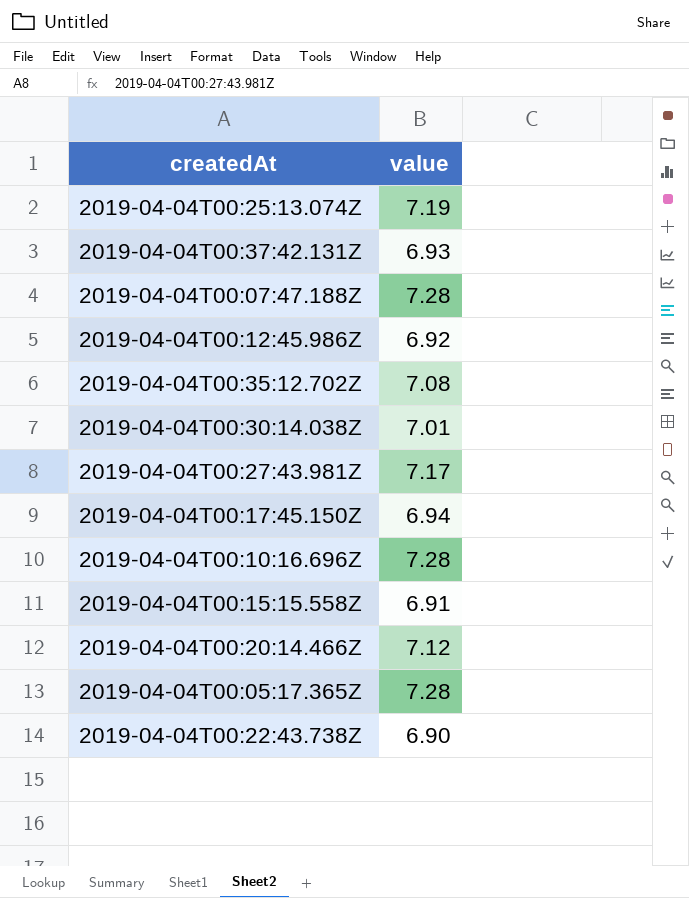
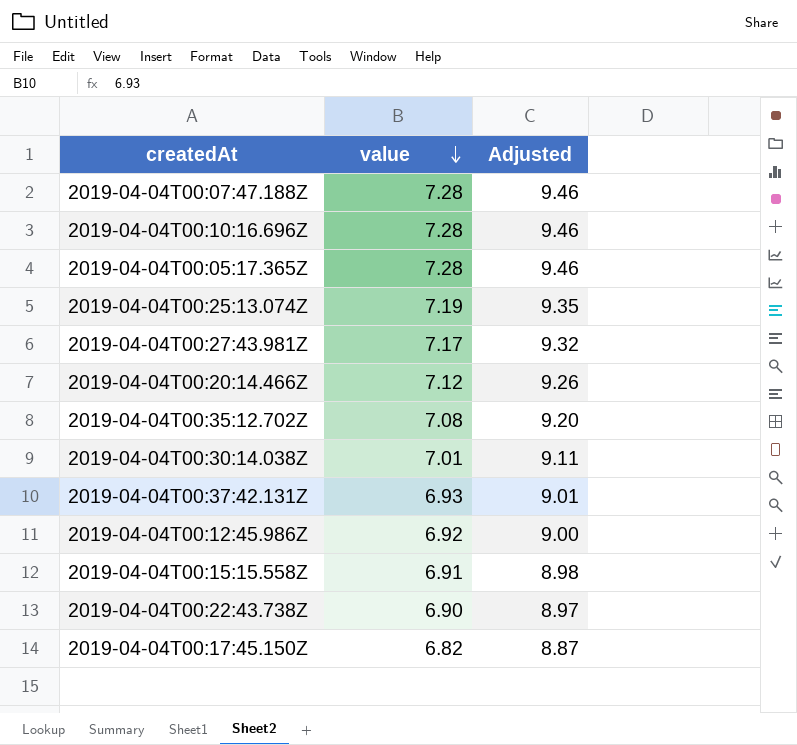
row order: none -> value descending
column Adjusted | formula: none -> [value] * 1.3
2019-04-04T00:17:45.150Z | value: 6.94 -> 6.82

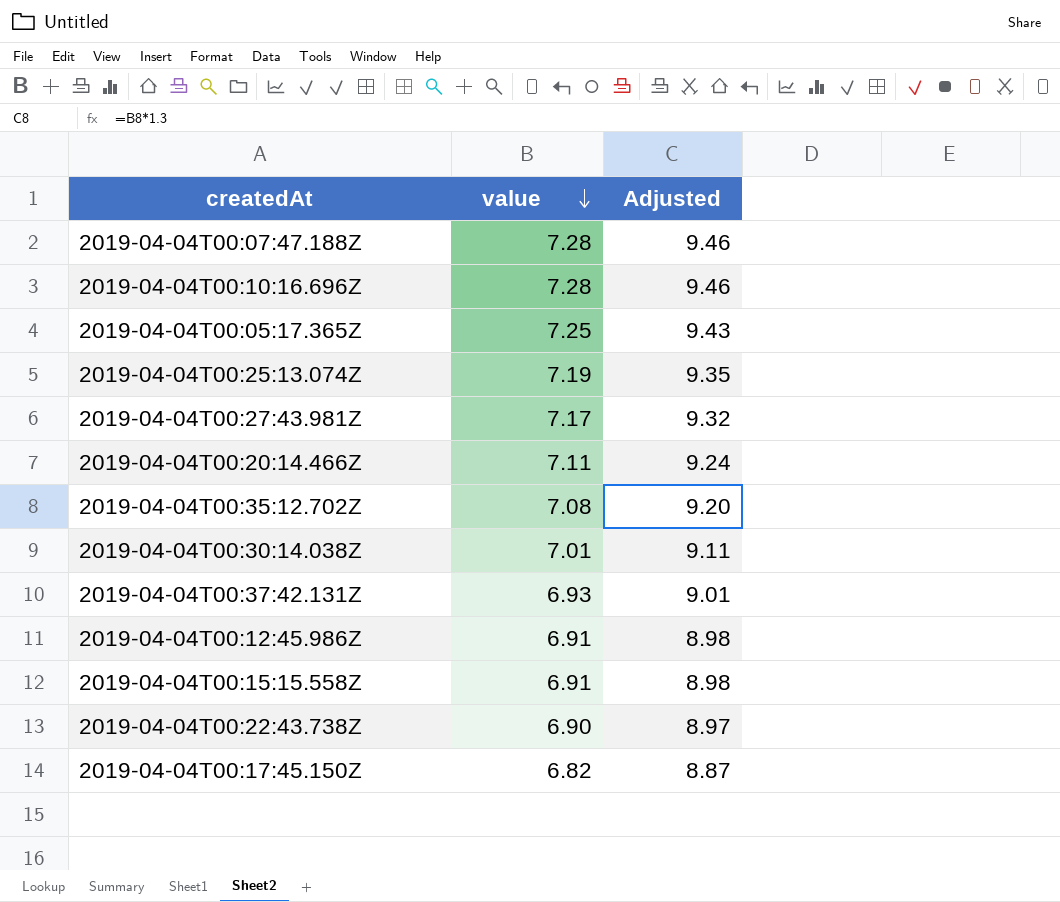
2019-04-04T00:05:17.365Z | value: 7.28 -> 7.25
2019-04-04T00:05:17.365Z | Adjusted: 9.46 -> 9.43
2019-04-04T00:20:14.466Z | value: 7.12 -> 7.11
2019-04-04T00:20:14.466Z | Adjusted: 9.26 -> 9.24
2019-04-04T00:12:45.986Z | value: 6.92 -> 6.91
2019-04-04T00:12:45.986Z | Adjusted: 9.00 -> 8.98

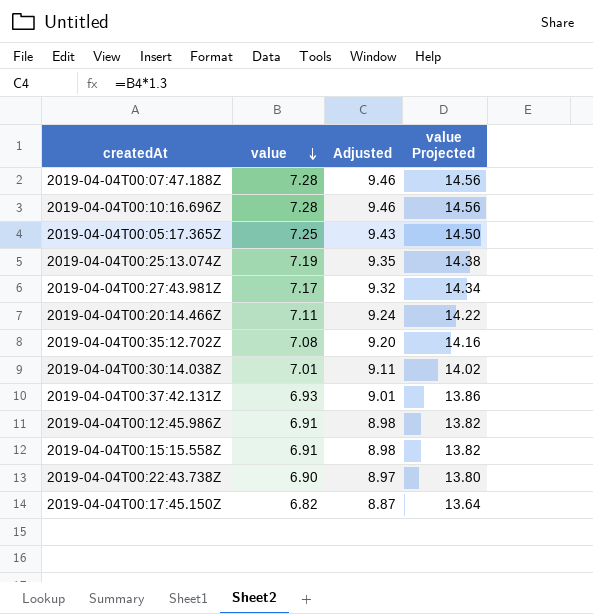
column value Projected | formula: none -> [value] * 2

